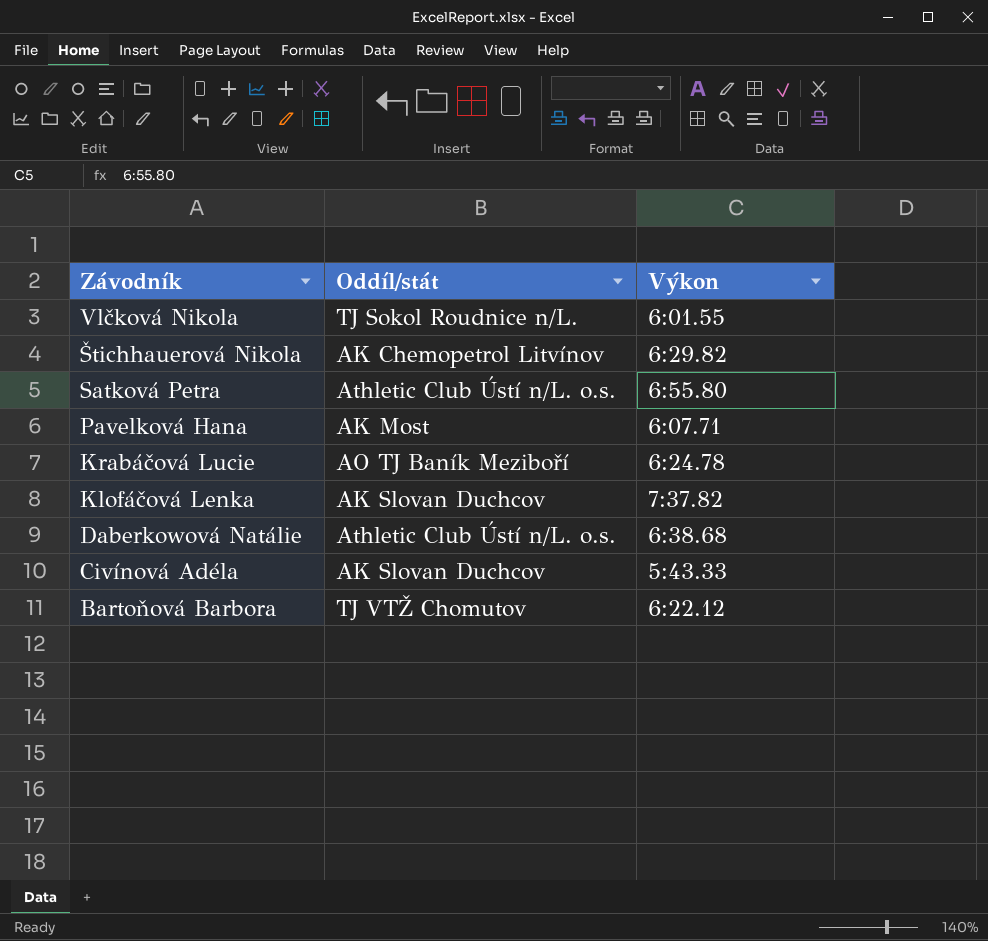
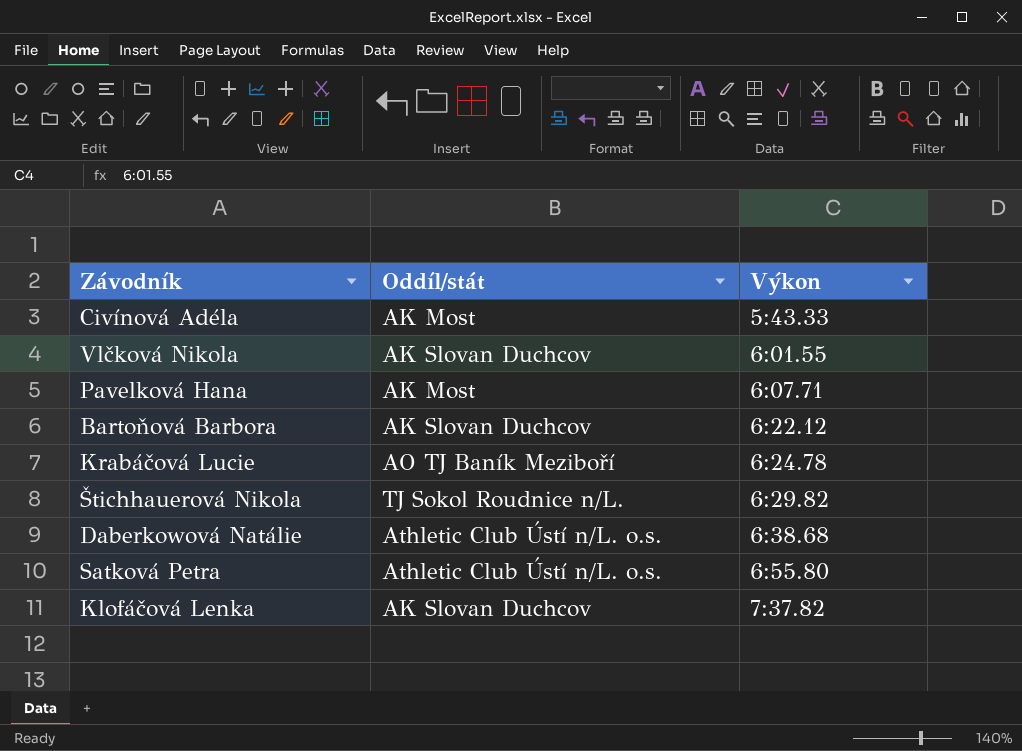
row order: Závodník descending -> Výkon ascending
Civínová Adéla | Oddíl/stát: AK Slovan Duchcov -> AK Most
Vlčková Nikola | Oddíl/stát: TJ Sokol Roudnice n/L. -> AK Slovan Duchcov
Bartoňová Barbora | Oddíl/stát: TJ VTŽ Chomutov -> AK Slovan Duchcov
Štichhauerová Nikola | Oddíl/stát: AK Chemopetrol Litvínov -> TJ Sokol Roudnice n/L.

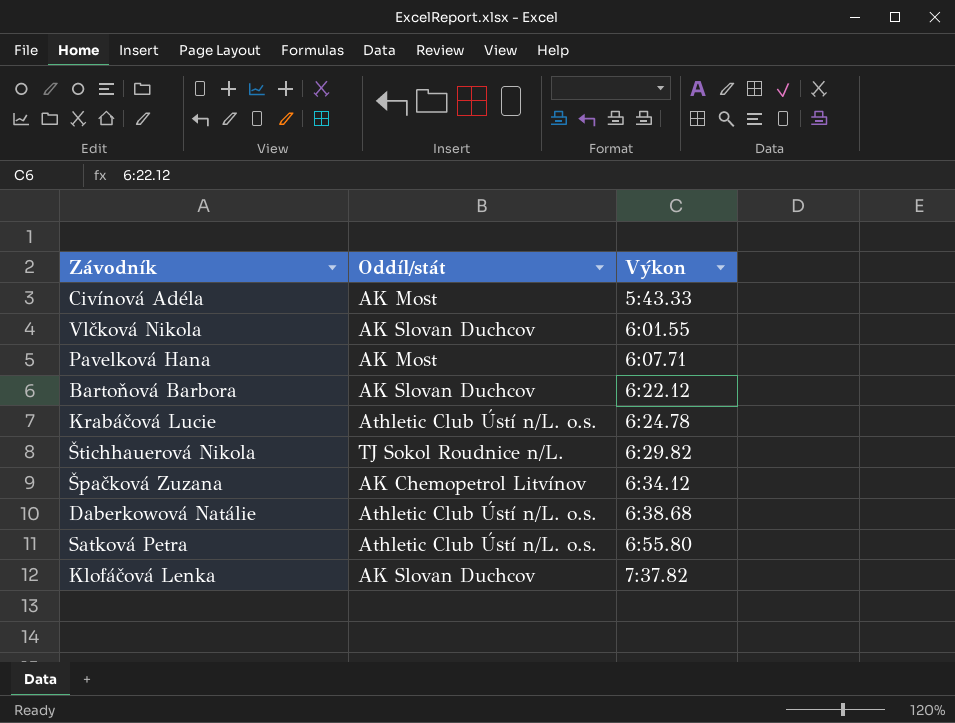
Krabáčová Lucie | Oddíl/stát: AO TJ Baník Meziboří -> Athletic Club Ústí n/L. o.s.
row Špačková Zuzana: none -> AK Chemopetrol Litvínov | 6:34.12

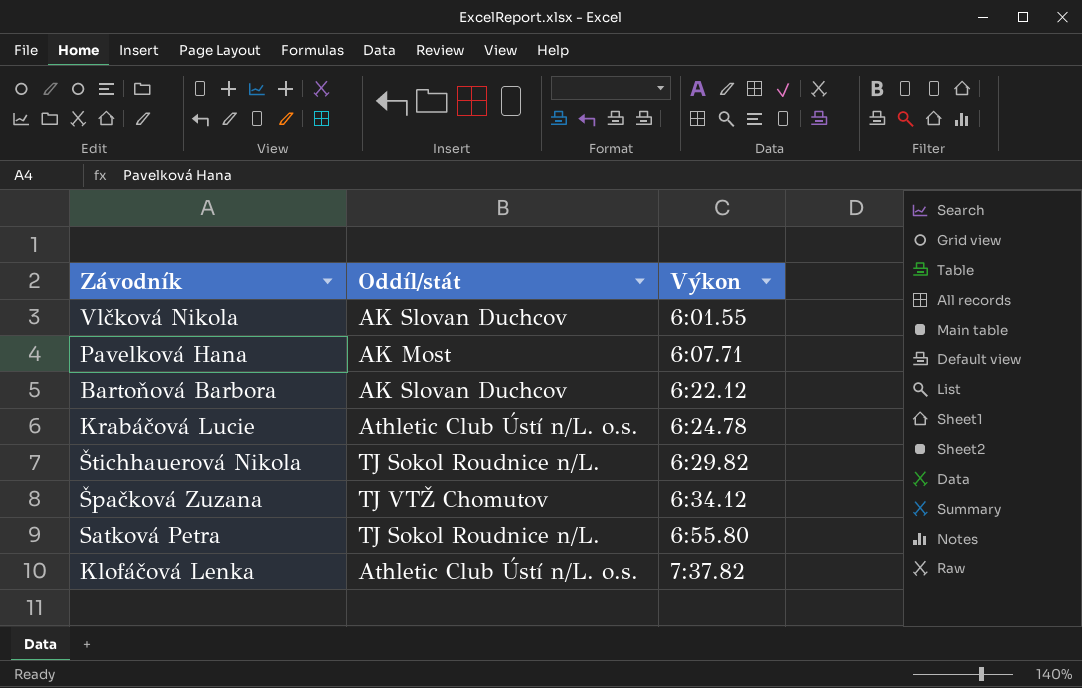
row Civínová Adéla: AK Most | 5:43.33 -> none
row Daberkowová Natálie: Athletic Club Ústí n/L. o.s. | 6:38.68 -> none
Špačková Zuzana | Oddíl/stát: AK Chemopetrol Litvínov -> TJ VTŽ Chomutov
Satková Petra | Oddíl/stát: Athletic Club Ústí n/L. o.s. -> TJ Sokol Roudnice n/L.
Klofáčová Lenka | Oddíl/stát: AK Slovan Duchcov -> Athletic Club Ústí n/L. o.s.

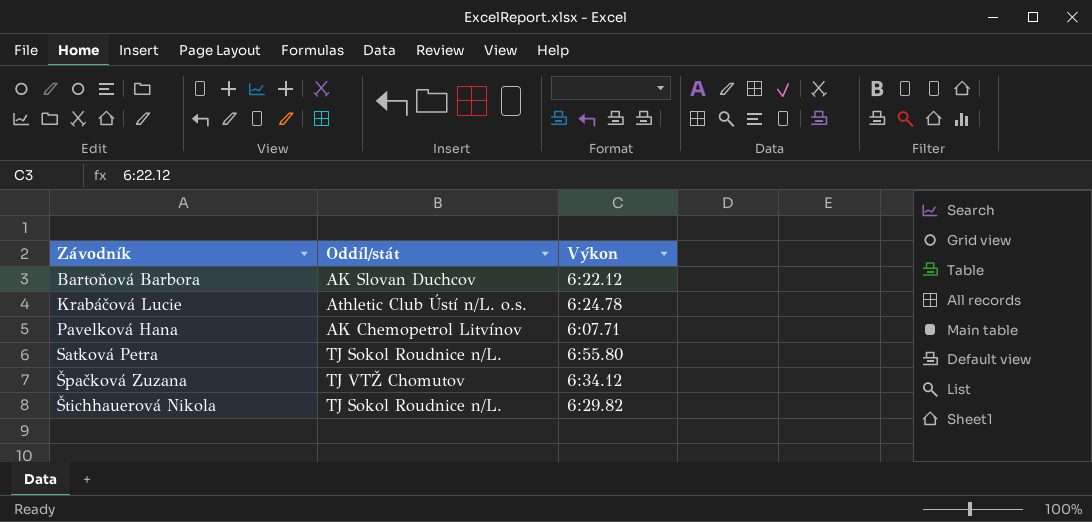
row order: Výkon ascending -> Závodník ascending
row Vlčková Nikola: AK Slovan Duchcov | 6:01.55 -> none
row Klofáčová Lenka: Athletic Club Ústí n/L. o.s. | 7:37.82 -> none
Pavelková Hana | Oddíl/stát: AK Most -> AK Chemopetrol Litvínov

